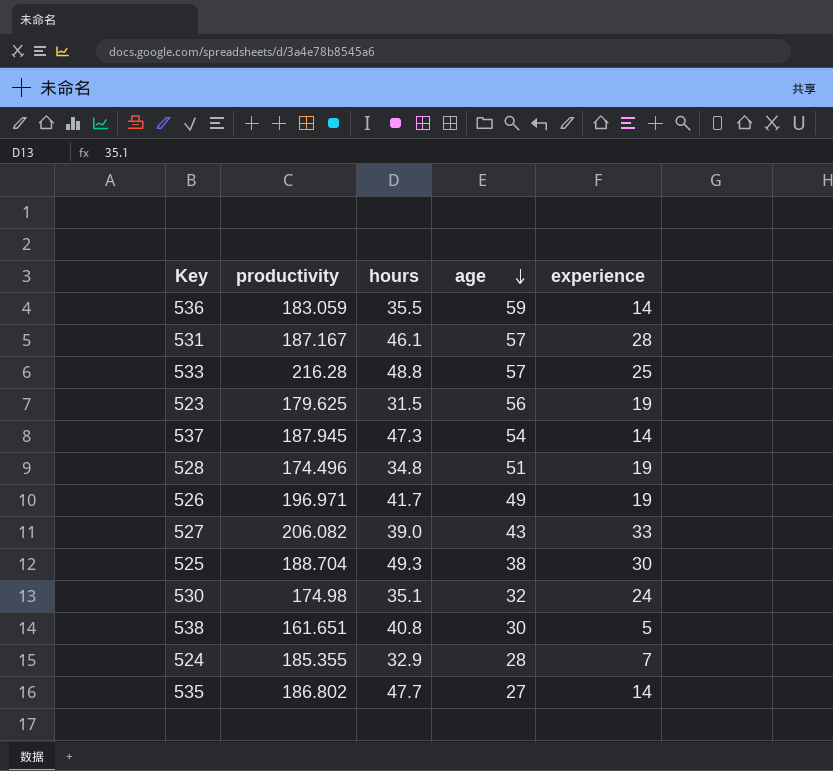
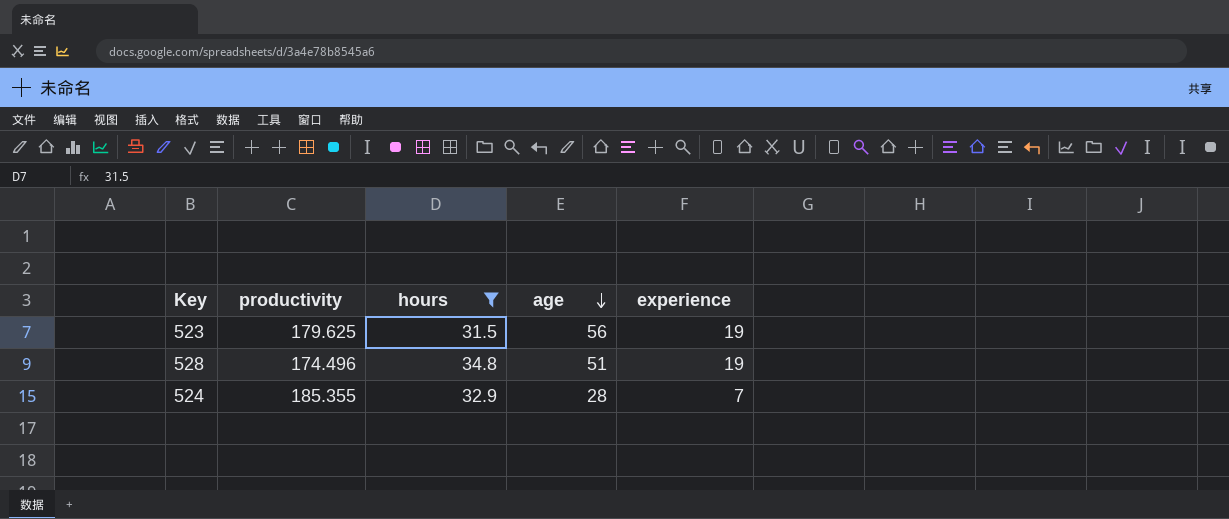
filter: none -> hours <= 34.8

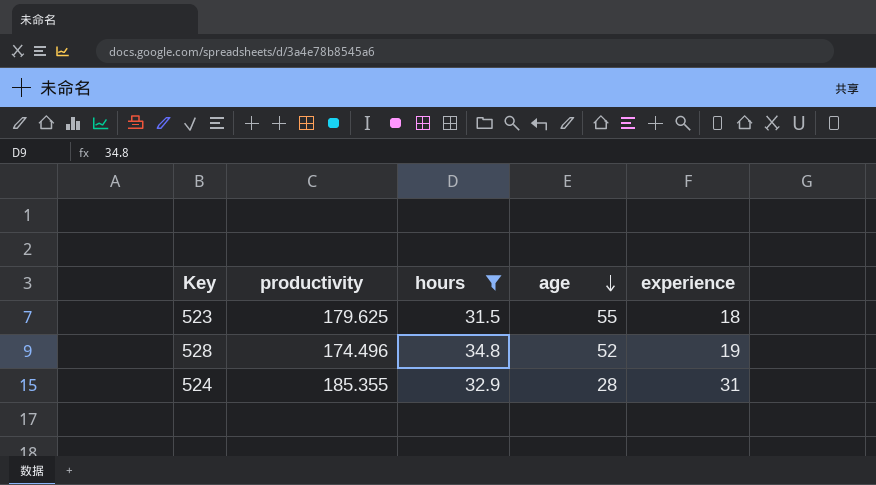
523 | age: 56 -> 55
523 | experience: 19 -> 18
528 | age: 51 -> 52
524 | experience: 7 -> 31

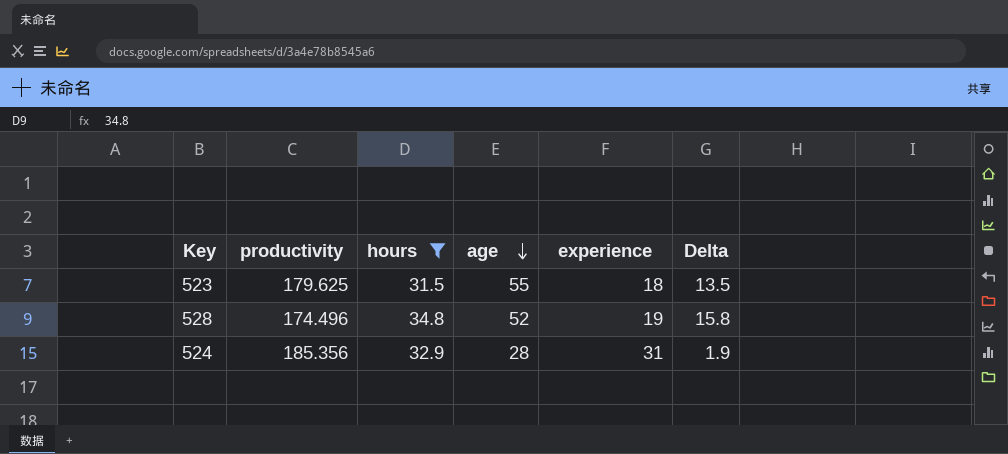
column Delta | formula: none -> [hours] - [experience]
524 | productivity: 185.355 -> 185.356

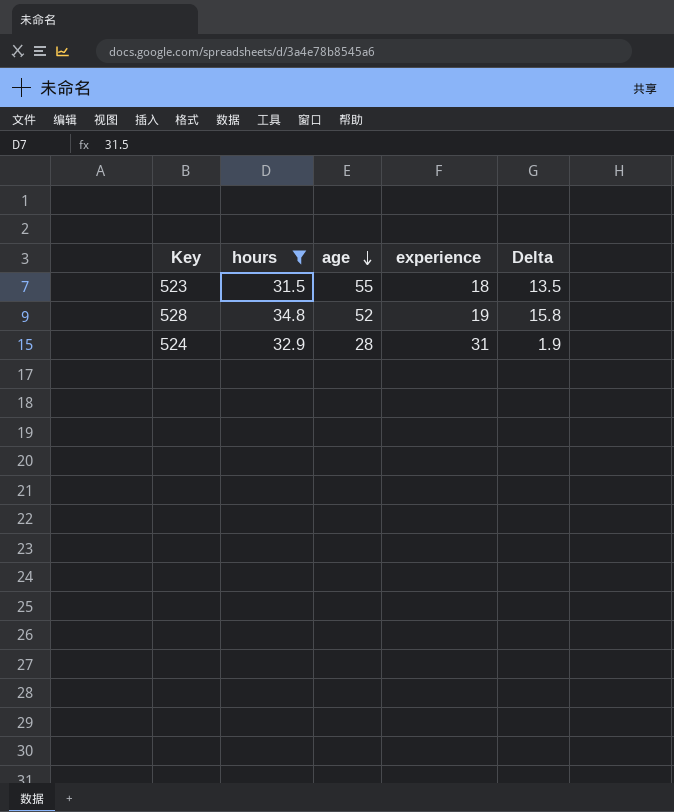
column productivity | position: 2 -> none

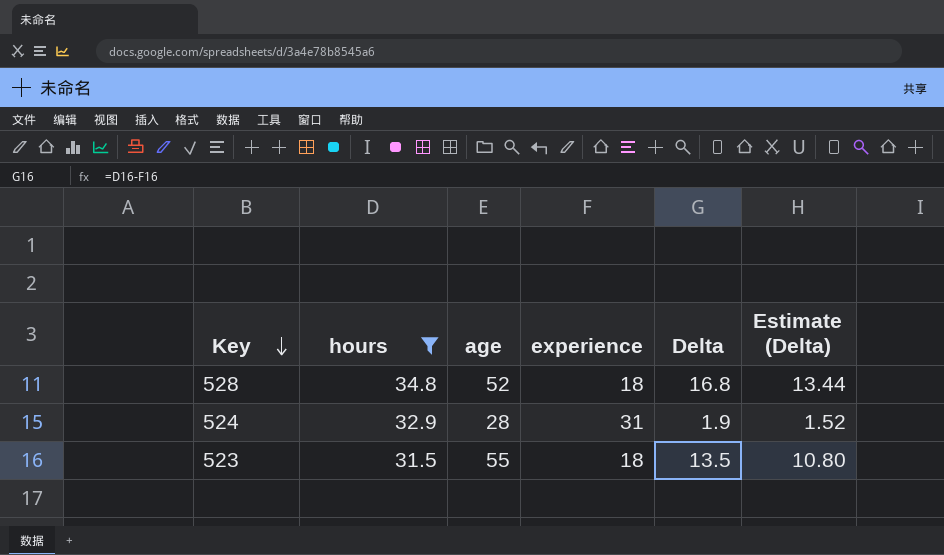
row order: age descending -> Key descending
column Estimate (Delta) | formula: none -> [Delta] * 0.8
528 | experience: 19 -> 18
528 | Delta: 15.8 -> 16.8

